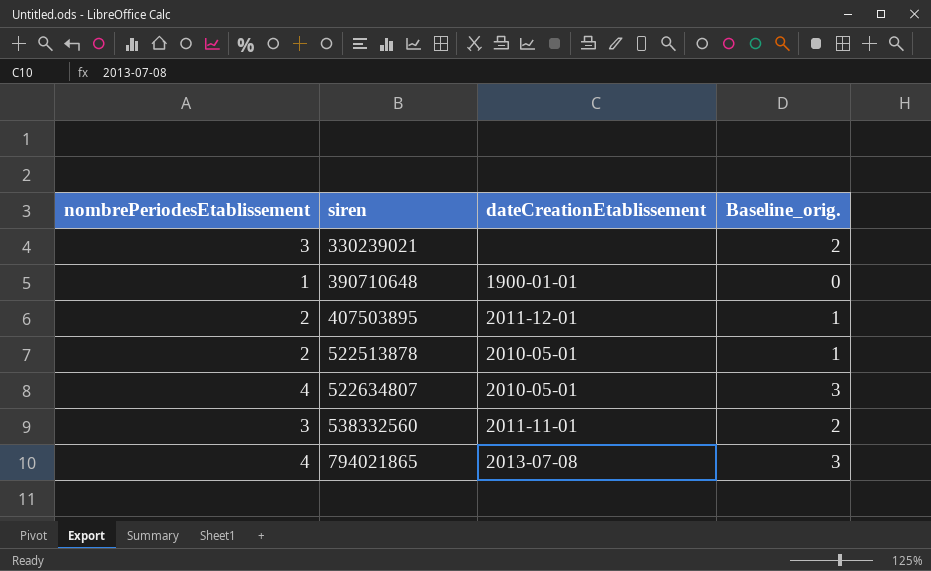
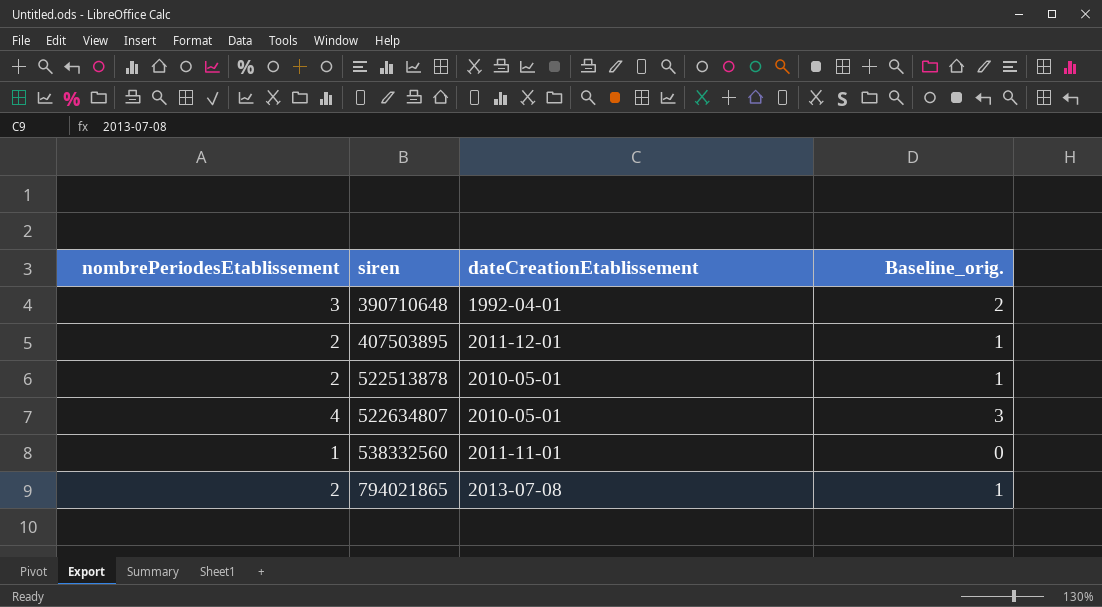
row 330239021: 3 | none | 2 -> none
390710648 | nombrePeriodesEtablissement: 1 -> 3
390710648 | dateCreationEtablissement: 1900-01-01 -> 1992-04-01
390710648 | Baseline_orig.: 0 -> 2
538332560 | nombrePeriodesEtablissement: 3 -> 1
538332560 | Baseline_orig.: 2 -> 0
794021865 | nombrePeriodesEtablissement: 4 -> 2
794021865 | Baseline_orig.: 3 -> 1

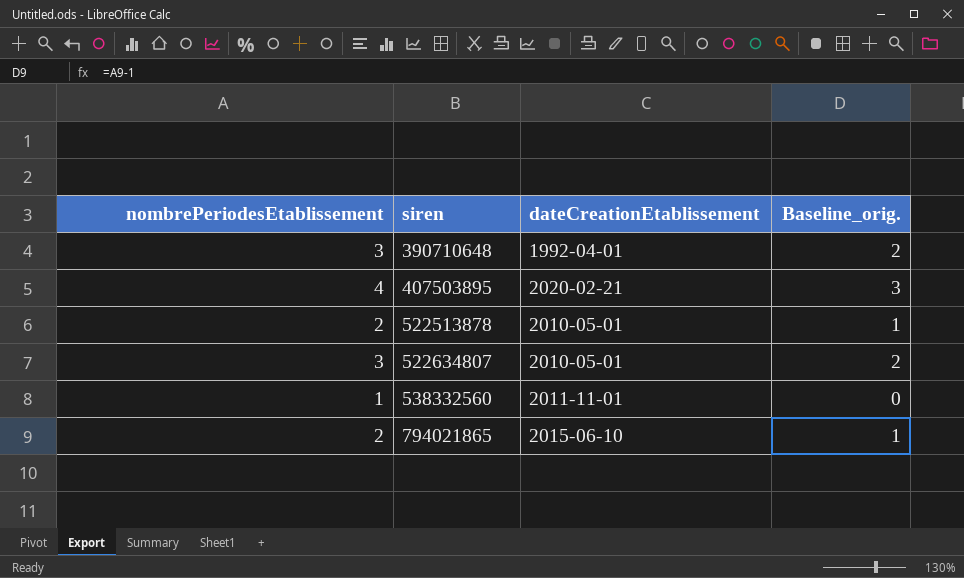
407503895 | nombrePeriodesEtablissement: 2 -> 4
407503895 | dateCreationEtablissement: 2011-12-01 -> 2020-02-21
407503895 | Baseline_orig.: 1 -> 3
522634807 | nombrePeriodesEtablissement: 4 -> 3
522634807 | Baseline_orig.: 3 -> 2
794021865 | dateCreationEtablissement: 2013-07-08 -> 2015-06-10

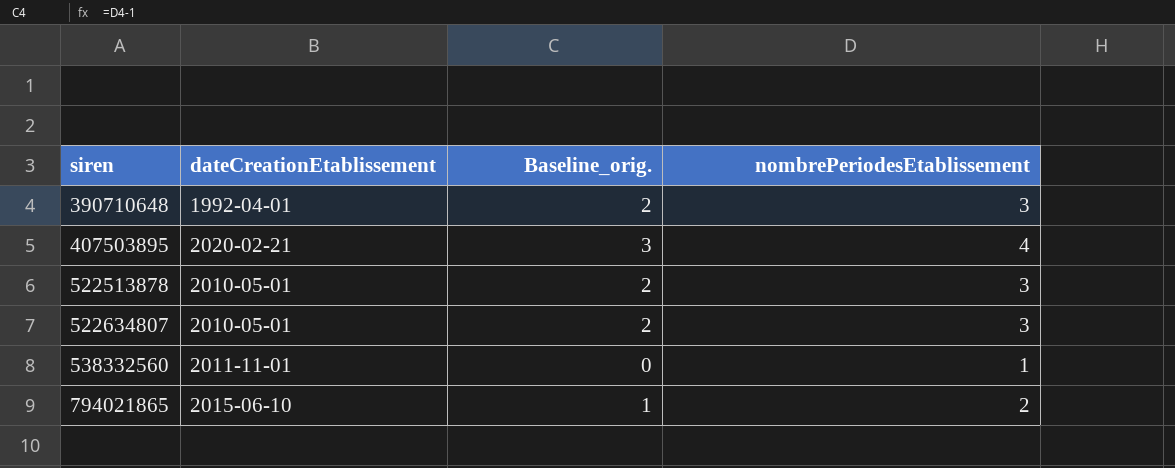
column nombrePeriodesEtablissement | position: 1 -> 4
522513878 | Baseline_orig.: 1 -> 2
522513878 | nombrePeriodesEtablissement: 2 -> 3

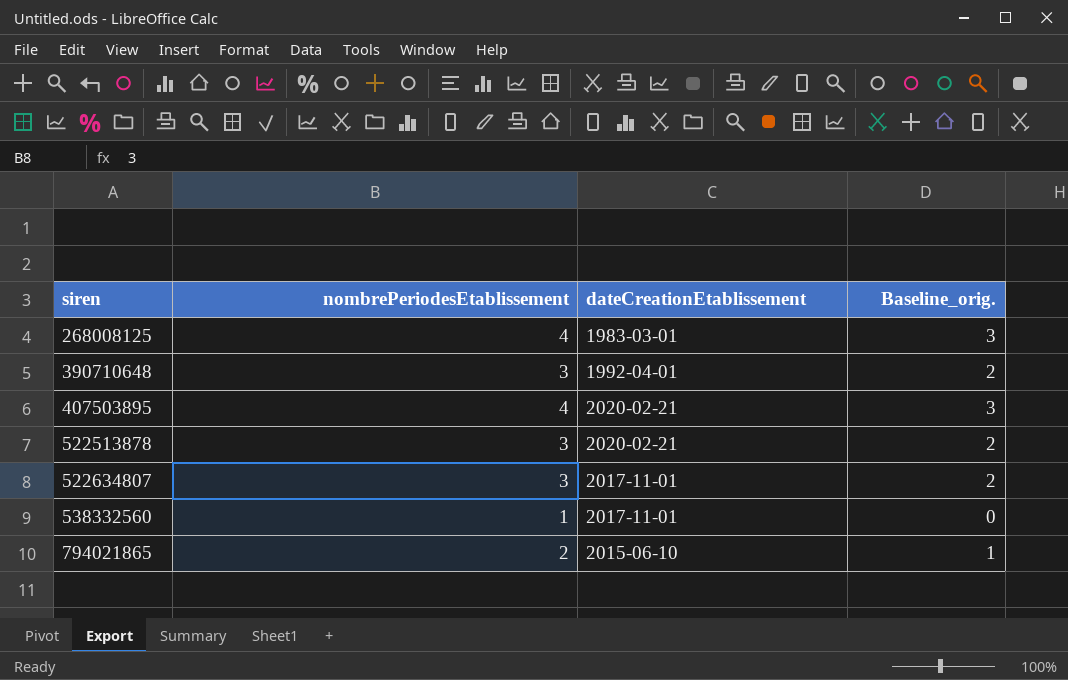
column nombrePeriodesEtablissement | position: 4 -> 2
row 268008125: none -> 4 | 1983-03-01 | 3
522513878 | dateCreationEtablissement: 2010-05-01 -> 2020-02-21
522634807 | dateCreationEtablissement: 2010-05-01 -> 2017-11-01
538332560 | dateCreationEtablissement: 2011-11-01 -> 2017-11-01

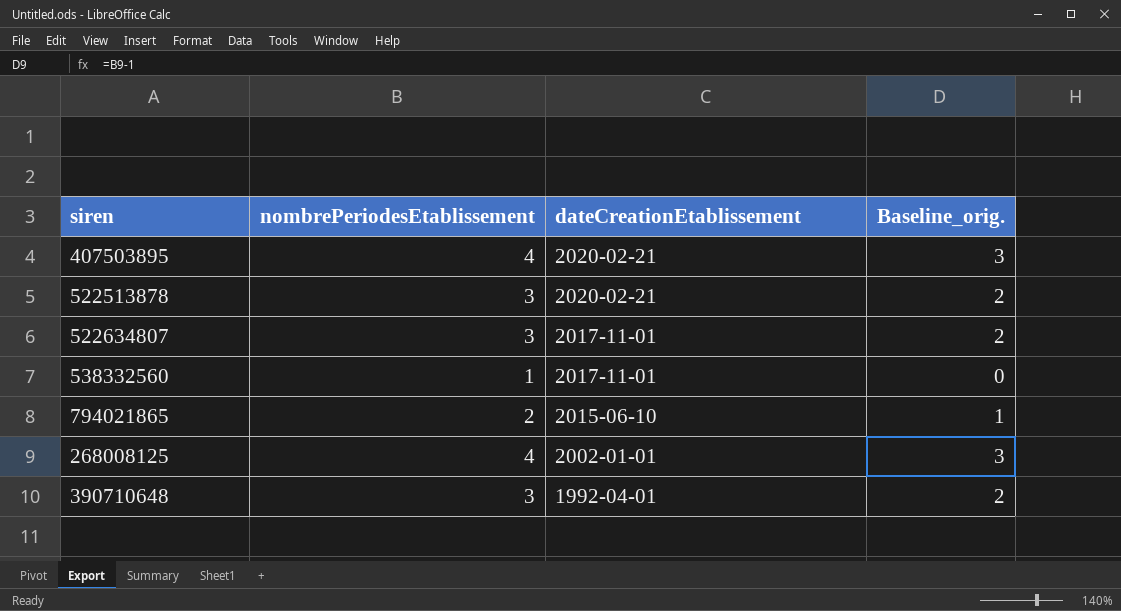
row order: siren ascending -> dateCreationEtablissement descending
268008125 | dateCreationEtablissement: 1983-03-01 -> 2002-01-01

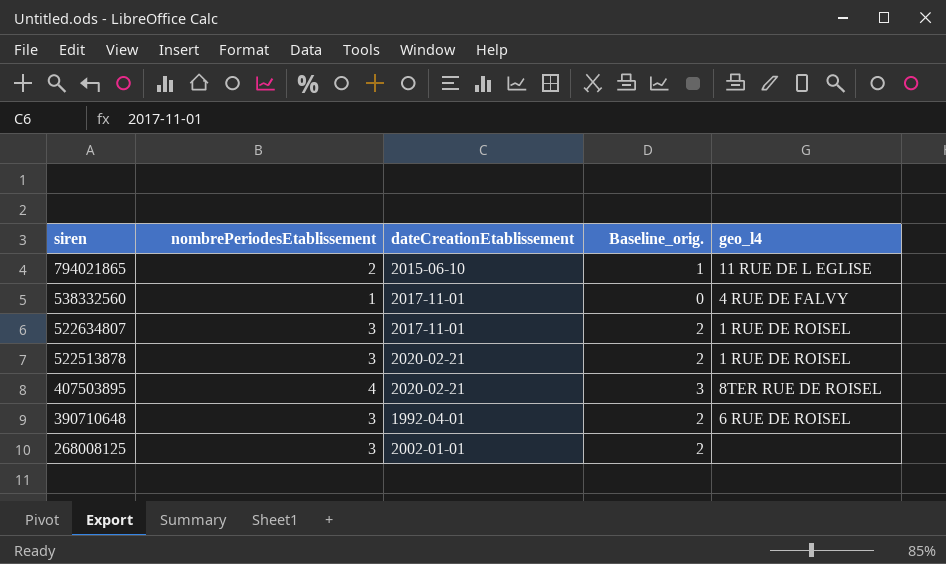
row order: dateCreationEtablissement descending -> siren descending
column geo_l4 | position: none -> 5
268008125 | nombrePeriodesEtablissement: 4 -> 3
268008125 | Baseline_orig.: 3 -> 2

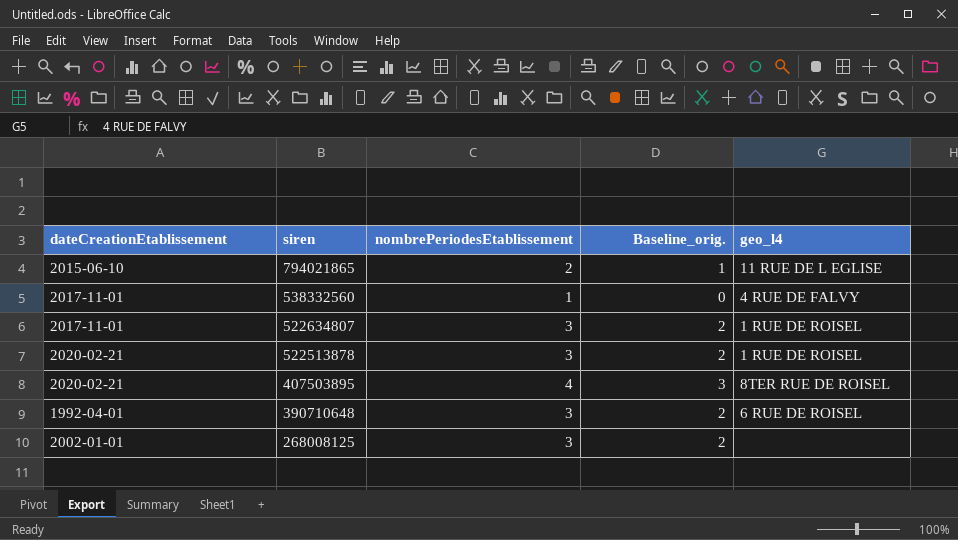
column dateCreationEtablissement | position: 3 -> 1

